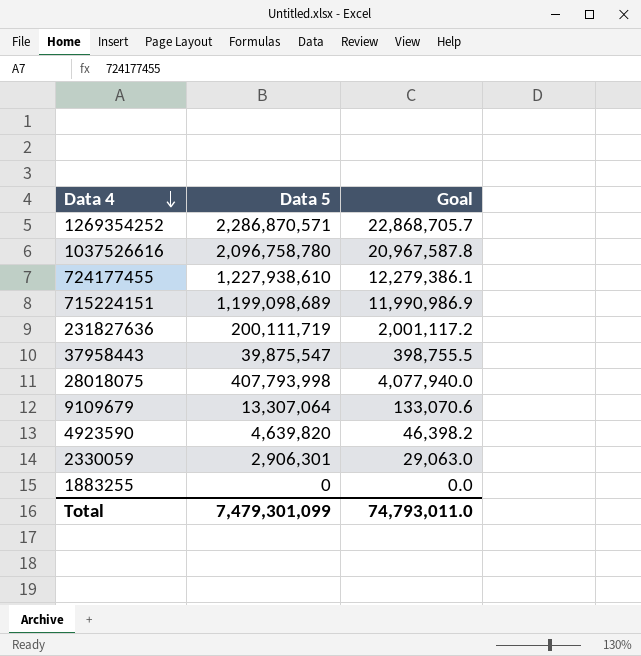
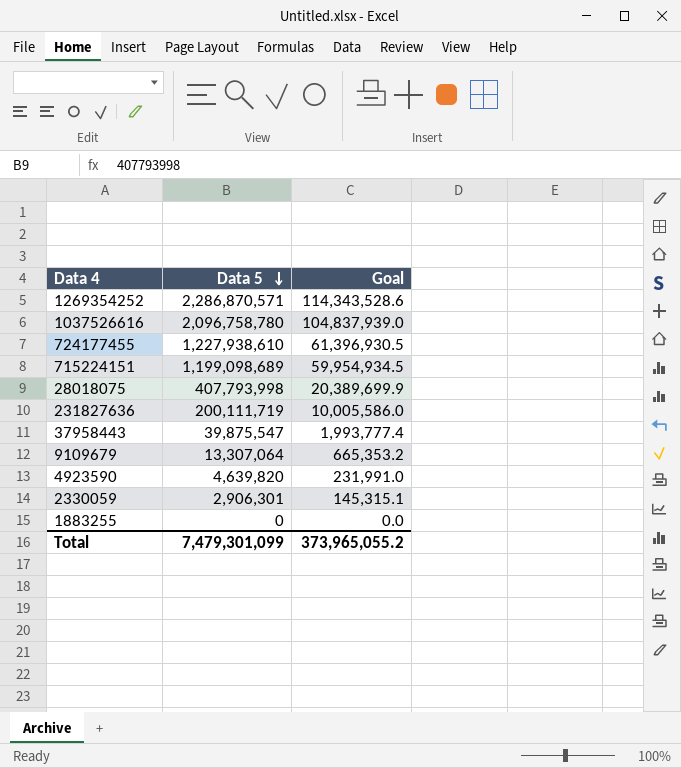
row order: Data 4 descending -> Data 5 descending
column Goal | formula: [Data 5] * 0.01 -> [Data 5] * 0.05
Total | Goal: 74,793,011.0 -> 373,965,055.2

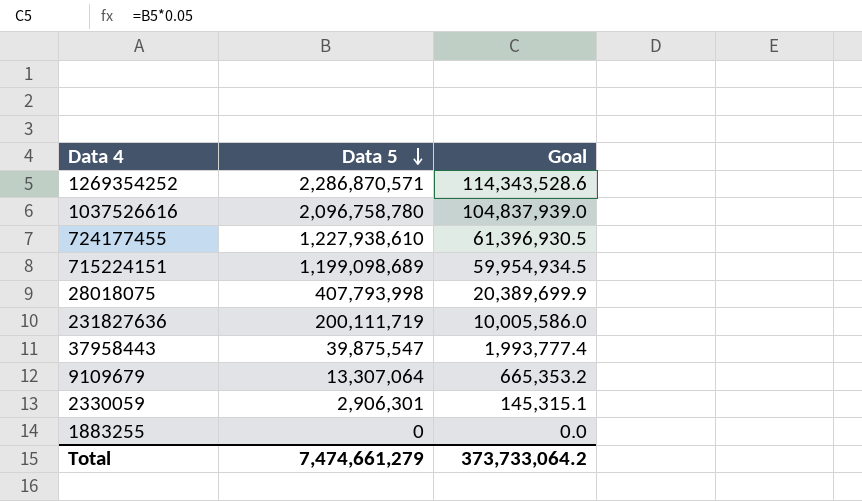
row 4923590: 4,639,820 | 231,991.0 -> none
Total | Data 5: 7,479,301,099 -> 7,474,661,279
Total | Goal: 373,965,055.2 -> 373,733,064.2

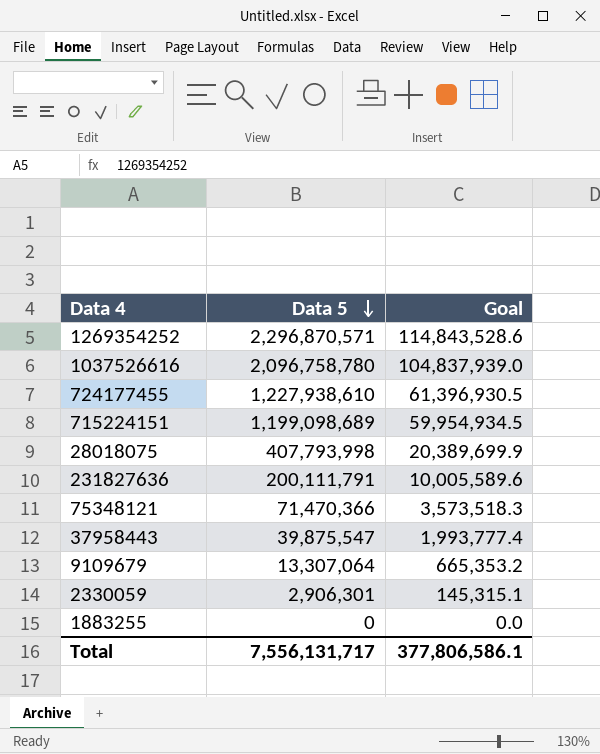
1269354252 | Data 5: 2,286,870,571 -> 2,296,870,571
1269354252 | Goal: 114,343,528.6 -> 114,843,528.6
231827636 | Data 5: 200,111,719 -> 200,111,791
231827636 | Goal: 10,005,586.0 -> 10,005,589.6
row 75348121: none -> 71,470,366 | 3,573,518.3
Total | Data 5: 7,474,661,279 -> 7,556,131,717
Total | Goal: 373,733,064.2 -> 377,806,586.1

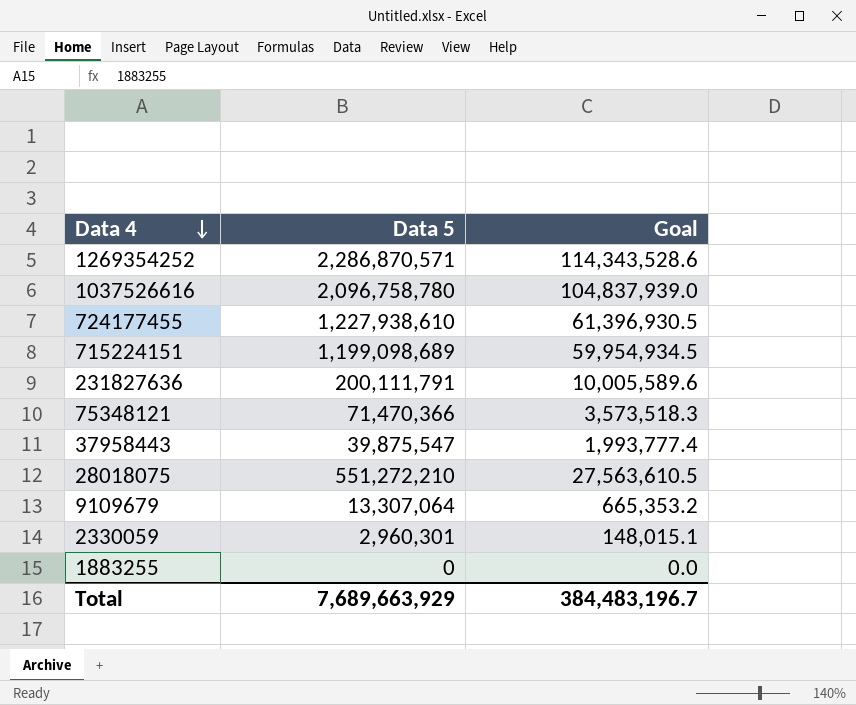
row order: Data 5 descending -> Data 4 descending
1269354252 | Data 5: 2,296,870,571 -> 2,286,870,571
1269354252 | Goal: 114,843,528.6 -> 114,343,528.6
28018075 | Data 5: 407,793,998 -> 551,272,210
28018075 | Goal: 20,389,699.9 -> 27,563,610.5
2330059 | Data 5: 2,906,301 -> 2,960,301
2330059 | Goal: 145,315.1 -> 148,015.1
Total | Data 5: 7,556,131,717 -> 7,689,663,929
Total | Goal: 377,806,586.1 -> 384,483,196.7

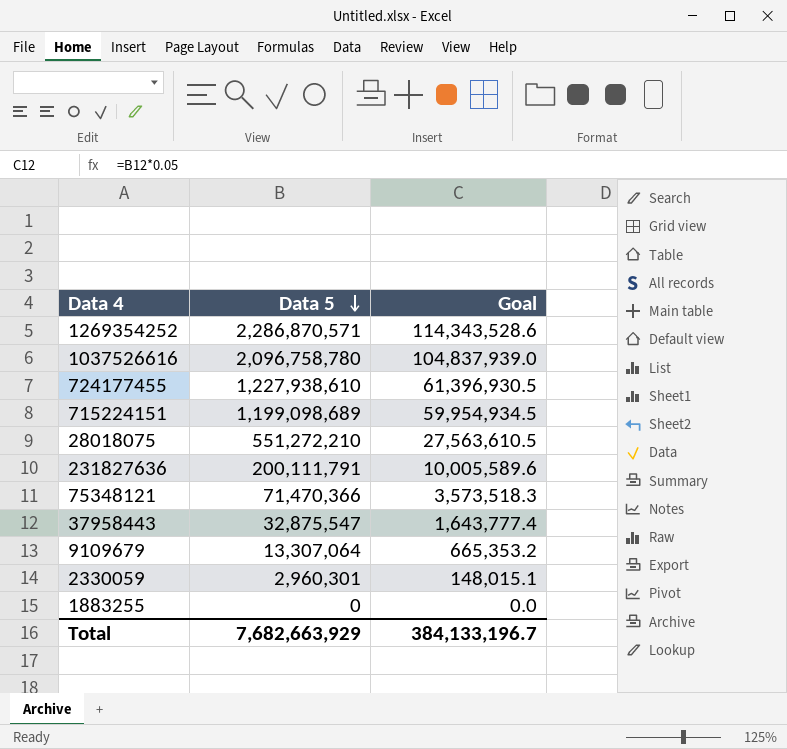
row order: Data 4 descending -> Data 5 descending
37958443 | Data 5: 39,875,547 -> 32,875,547
37958443 | Goal: 1,993,777.4 -> 1,643,777.4
Total | Data 5: 7,689,663,929 -> 7,682,663,929
Total | Goal: 384,483,196.7 -> 384,133,196.7

